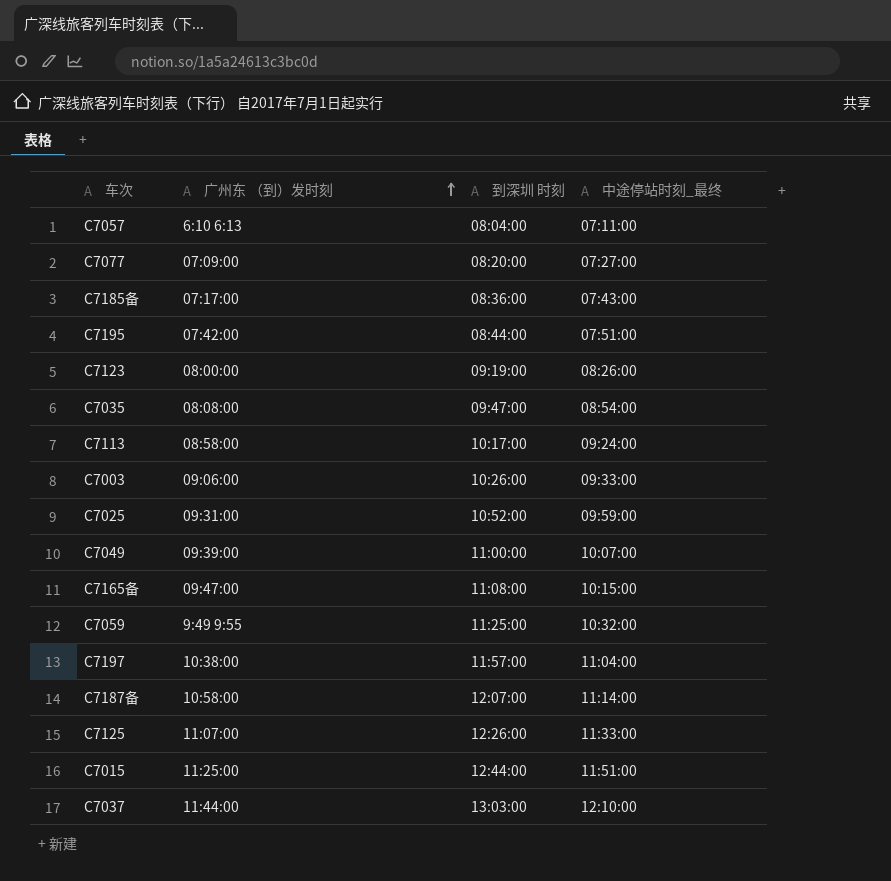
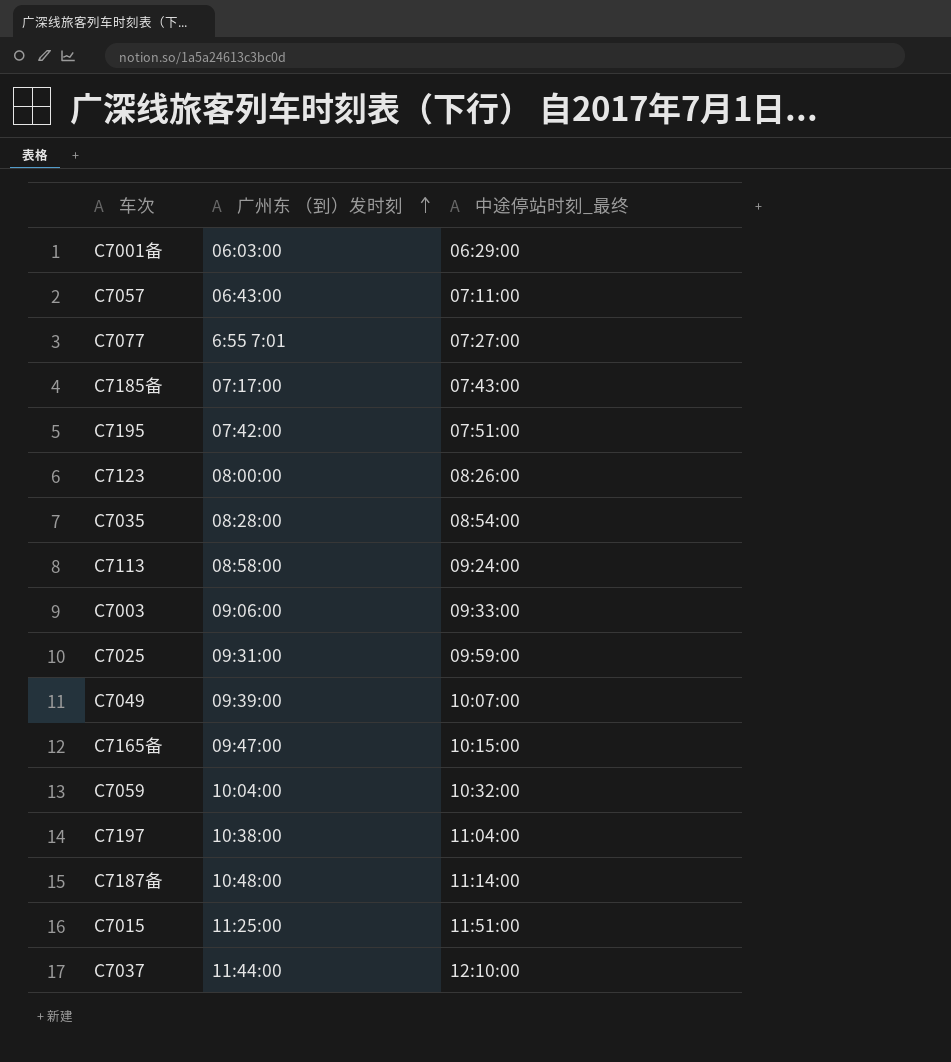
column 到深圳 时刻 | position: 3 -> none
row C7125: 11:07:00 | 12:26:00 | 11:33:00 -> none
row C7001备: none -> 06:03:00 | 06:29:00
C7057 | 广州东 （到）发时刻: 6:10 6:13 -> 06:43:00
C7077 | 广州东 （到）发时刻: 07:09:00 -> 6:55 7:01
C7035 | 广州东 （到）发时刻: 08:08:00 -> 08:28:00
C7059 | 广州东 （到）发时刻: 9:49 9:55 -> 10:04:00
C7187备 | 广州东 （到）发时刻: 10:58:00 -> 10:48:00

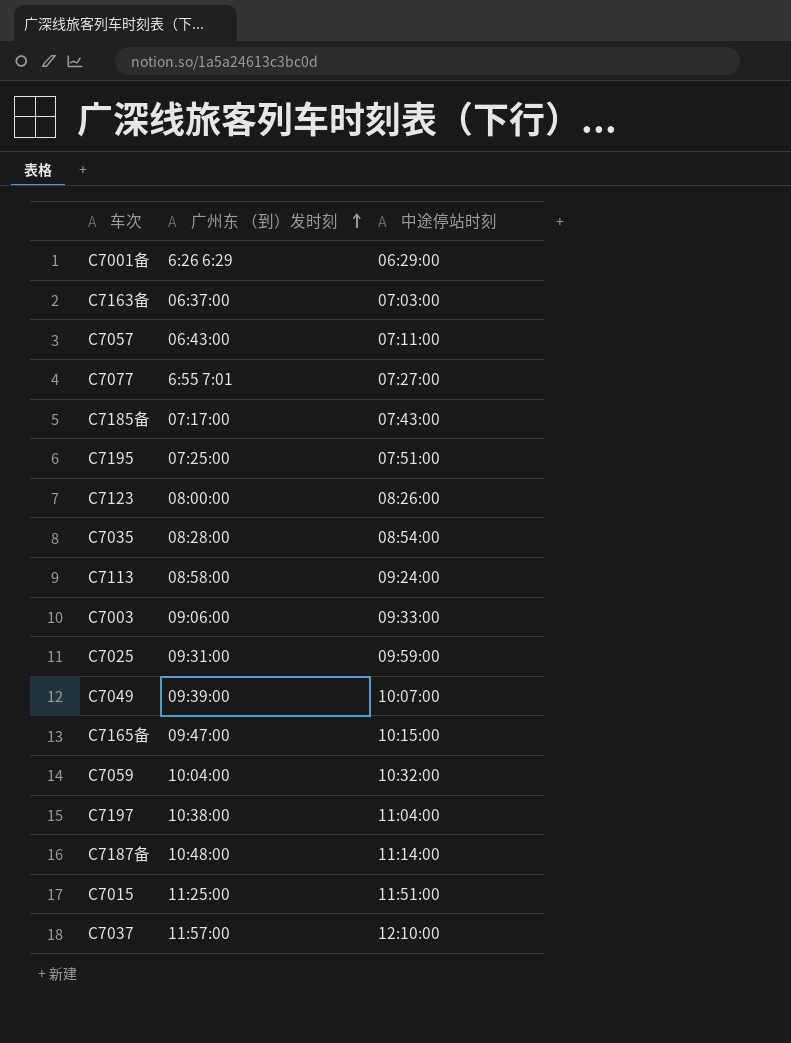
column name: 中途停站时刻_最终 -> 中途停站时刻
C7001备 | 广州东 （到）发时刻: 06:03:00 -> 6:26 6:29
row C7163备: none -> 06:37:00 | 07:03:00
C7195 | 广州东 （到）发时刻: 07:42:00 -> 07:25:00
C7037 | 广州东 （到）发时刻: 11:44:00 -> 11:57:00

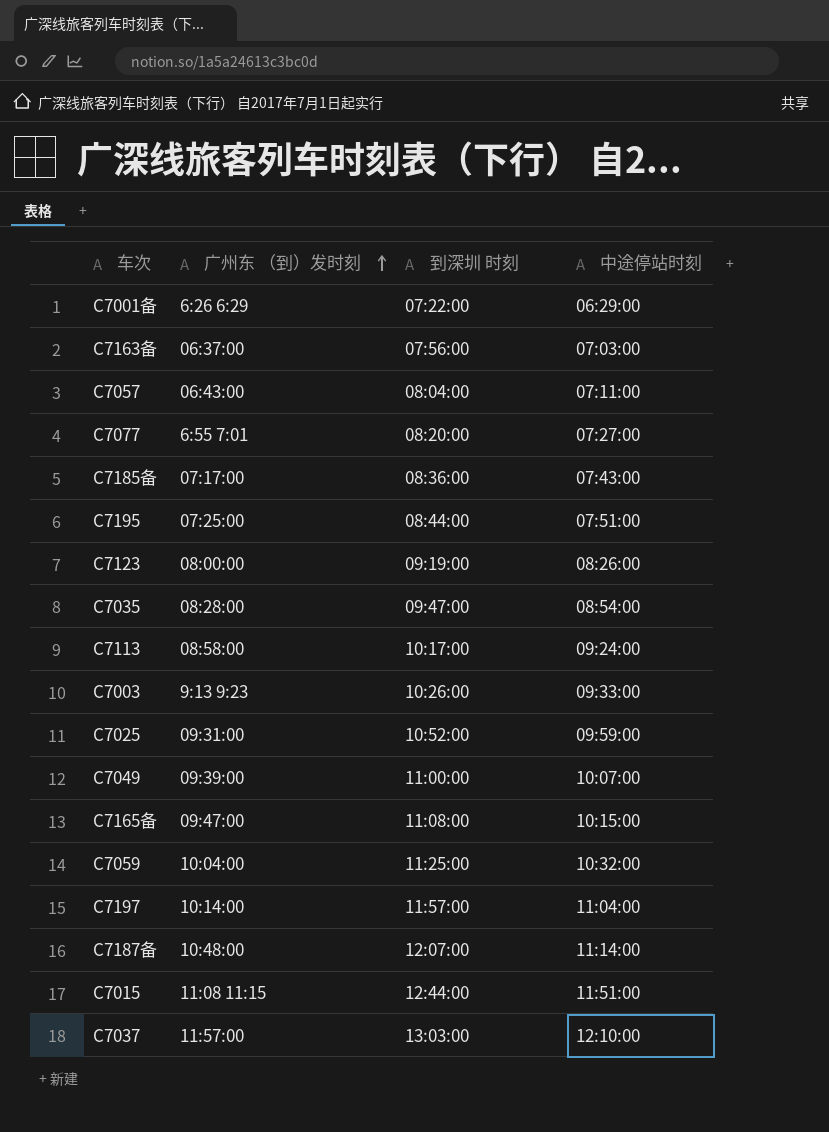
column 到深圳 时刻 | position: none -> 3
C7003 | 广州东 （到）发时刻: 09:06:00 -> 9:13 9:23
C7197 | 广州东 （到）发时刻: 10:38:00 -> 10:14:00
C7015 | 广州东 （到）发时刻: 11:25:00 -> 11:08 11:15

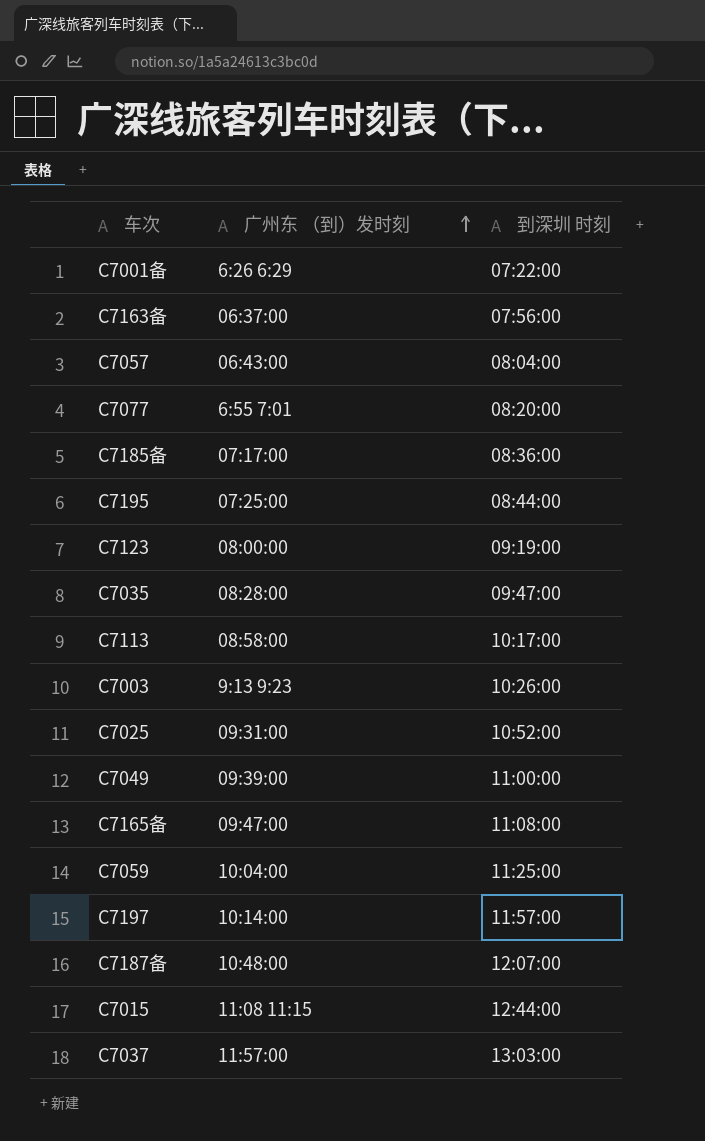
column 中途停站时刻 | position: 4 -> none

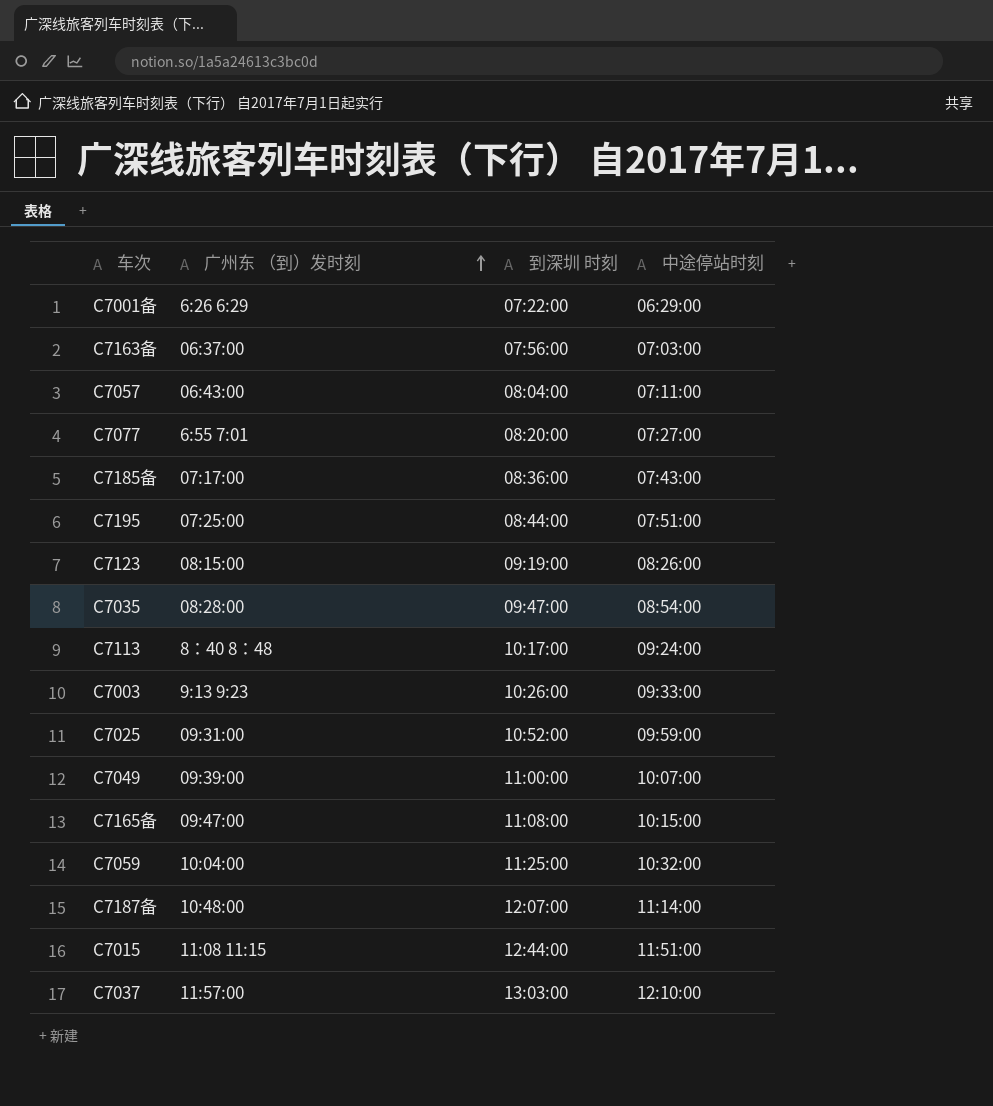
column 中途停站时刻 | position: none -> 4
row C7197: 10:14:00 | 11:57:00 -> none
C7123 | 广州东 （到）发时刻: 08:00:00 -> 08:15:00
C7113 | 广州东 （到）发时刻: 08:58:00 -> 8：40 8：48

